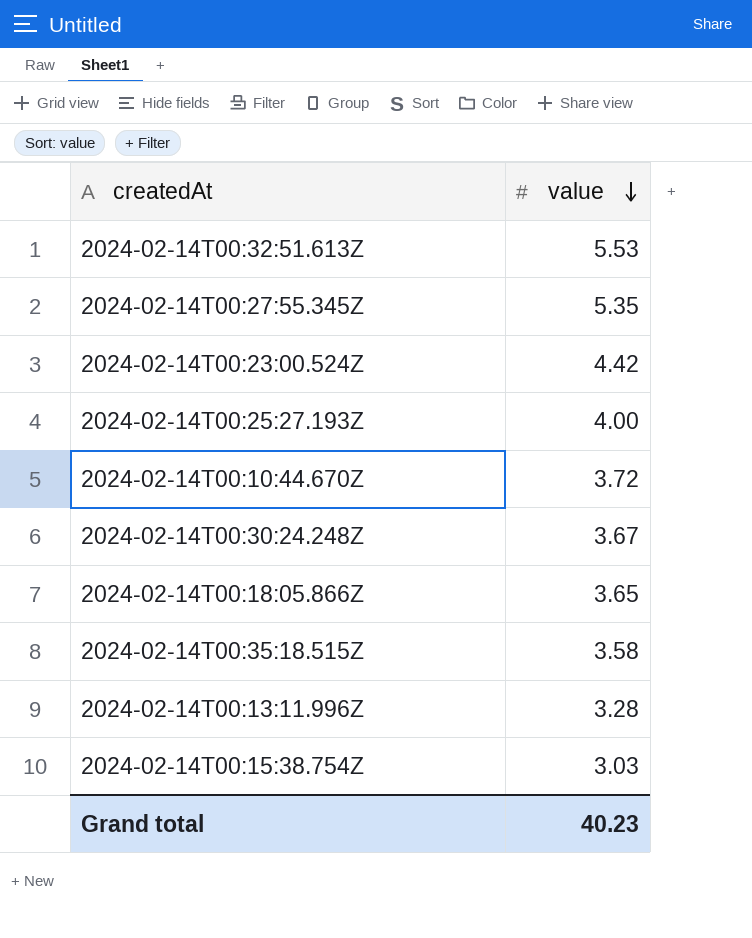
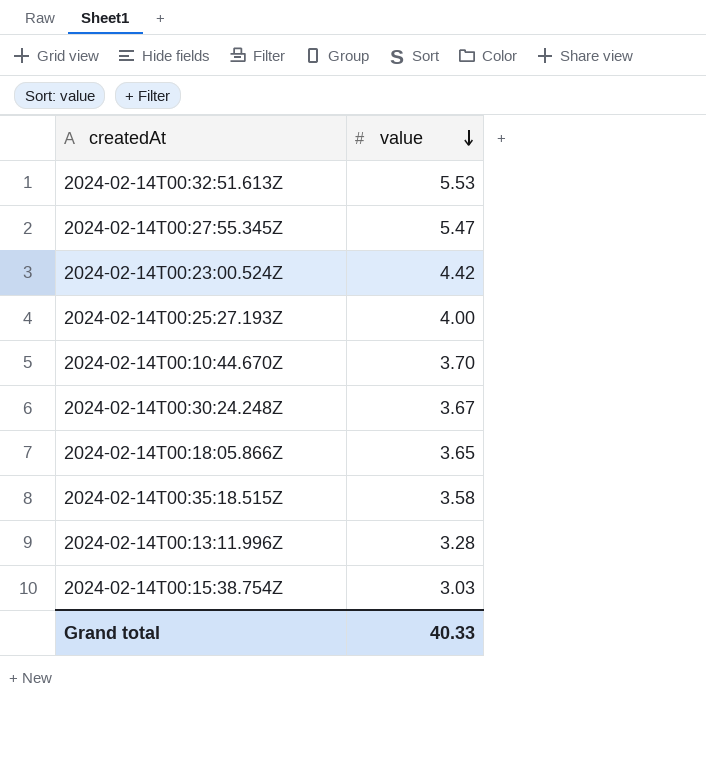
2024-02-14T00:27:55.345Z | value: 5.35 -> 5.47
2024-02-14T00:10:44.670Z | value: 3.72 -> 3.70
Grand total | value: 40.23 -> 40.33

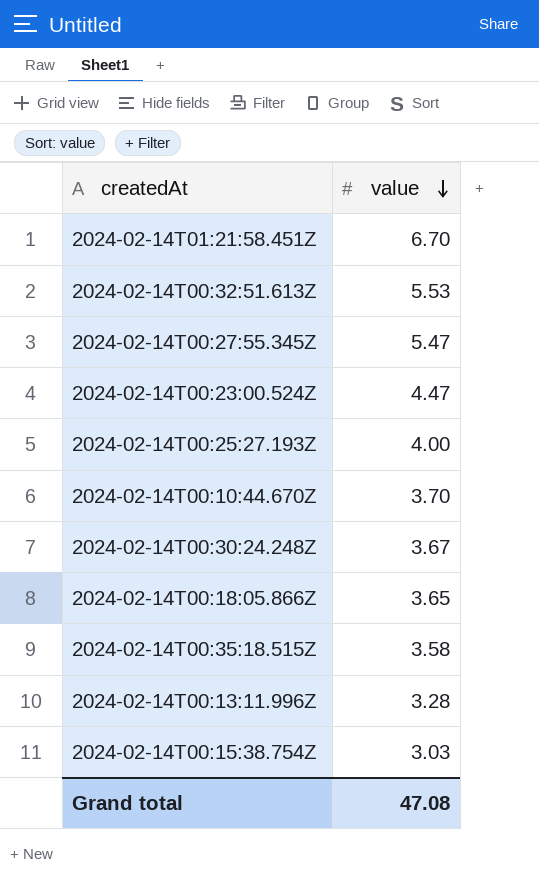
row 2024-02-14T01:21:58.451Z: none -> 6.70
2024-02-14T00:23:00.524Z | value: 4.42 -> 4.47
Grand total | value: 40.33 -> 47.08

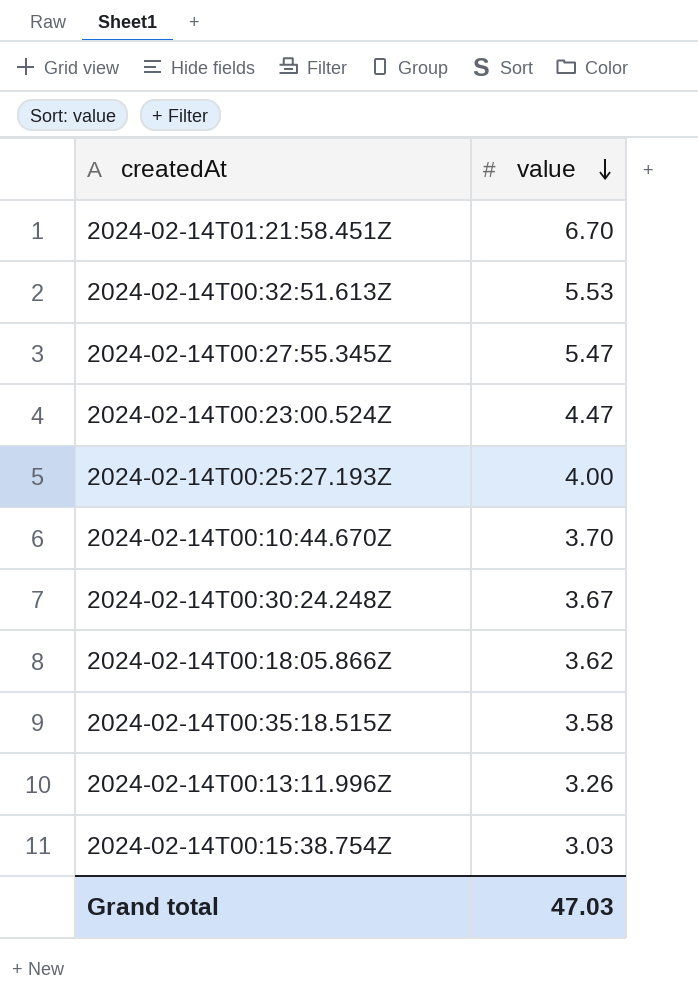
2024-02-14T00:18:05.866Z | value: 3.65 -> 3.62
2024-02-14T00:13:11.996Z | value: 3.28 -> 3.26
Grand total | value: 47.08 -> 47.03

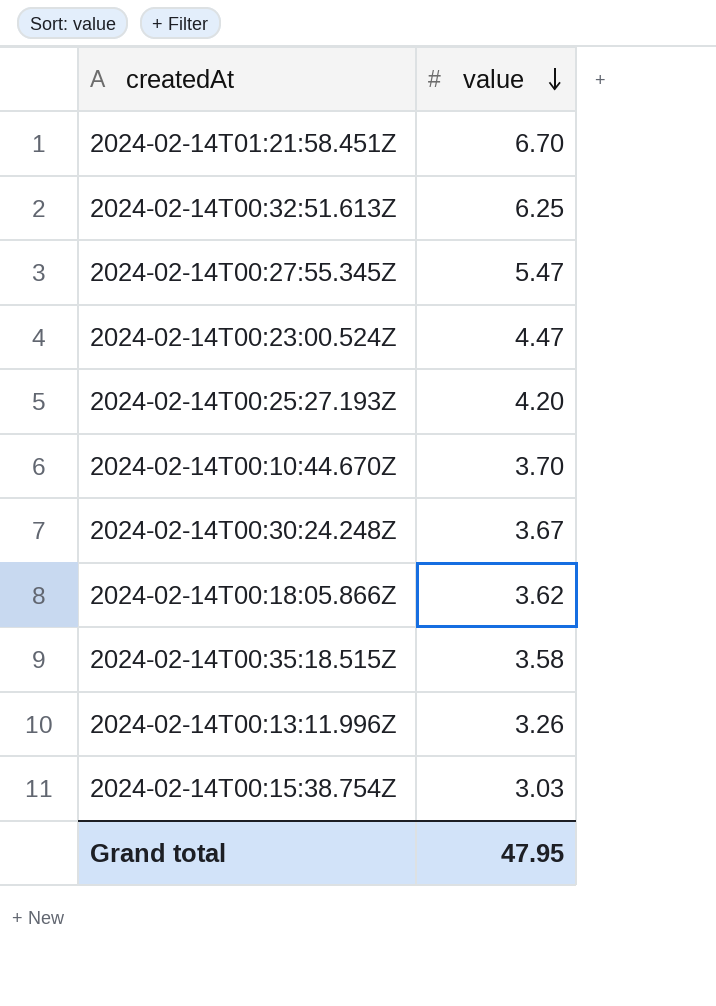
2024-02-14T00:32:51.613Z | value: 5.53 -> 6.25
2024-02-14T00:25:27.193Z | value: 4.00 -> 4.20
Grand total | value: 47.03 -> 47.95

